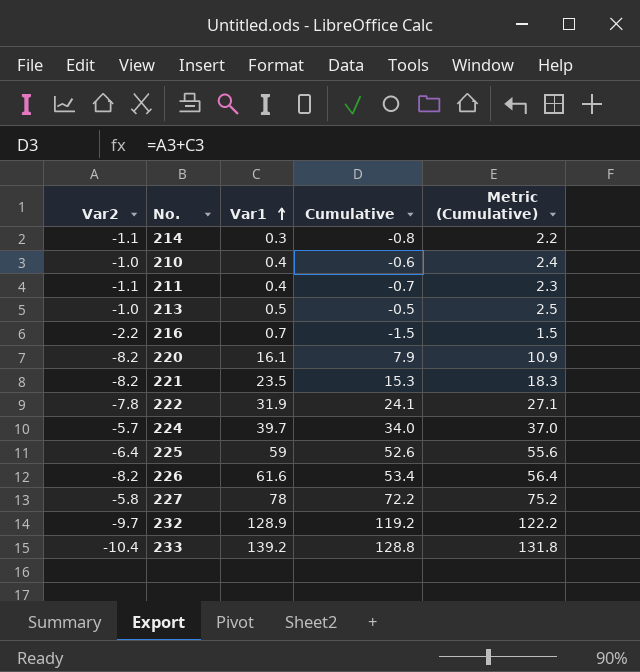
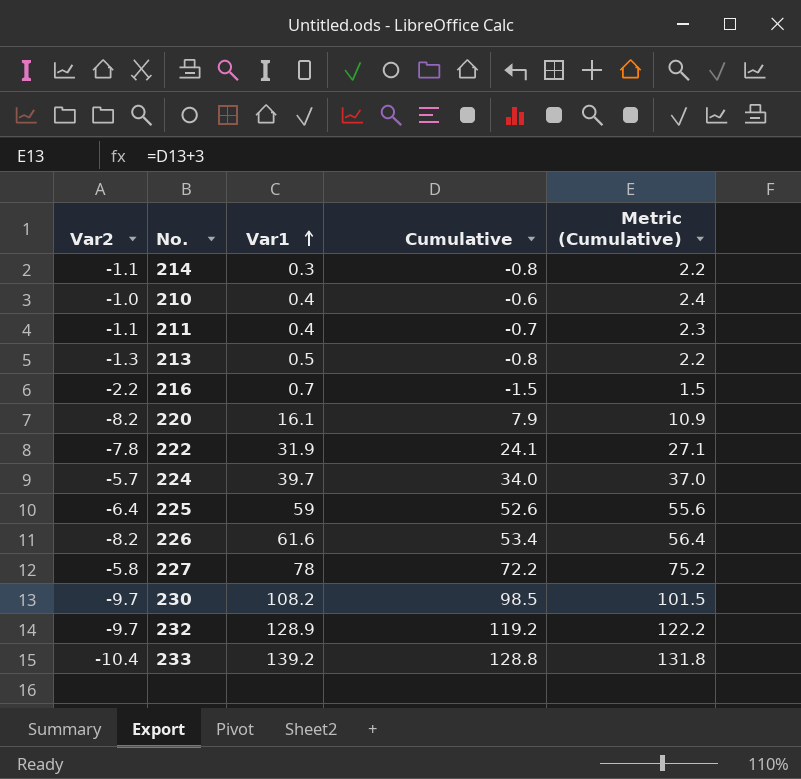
row 221: -8.2 | 23.5 | 15.3 | 18.3 -> none
213 | Var2: -1.0 -> -1.3
213 | Cumulative: -0.5 -> -0.8
213 | Metric (Cumulative): 2.5 -> 2.2
row 230: none -> -9.7 | 108.2 | 98.5 | 101.5

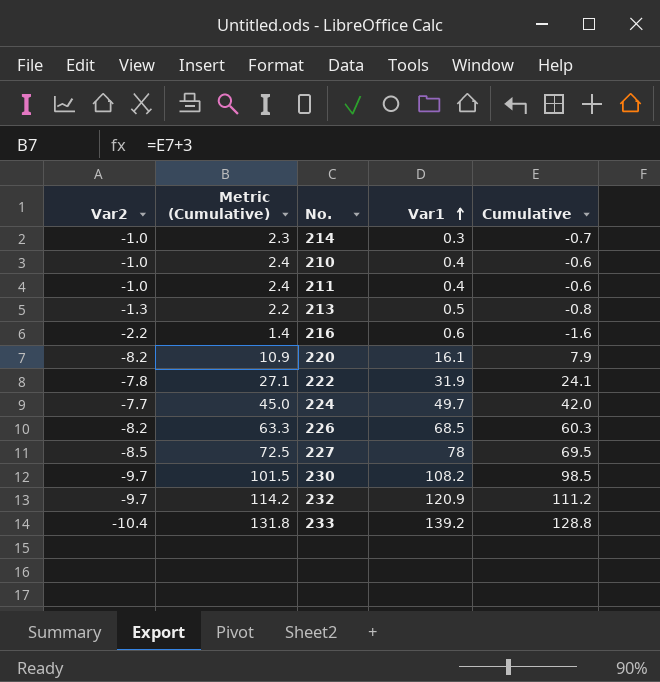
column Metric (Cumulative) | position: 5 -> 2
row 225: -6.4 | 59 | 52.6 | 55.6 -> none
214 | Var2: -1.1 -> -1.0
214 | Metric (Cumulative): 2.2 -> 2.3
214 | Cumulative: -0.8 -> -0.7
211 | Var2: -1.1 -> -1.0
211 | Metric (Cumulative): 2.3 -> 2.4
211 | Cumulative: -0.7 -> -0.6
216 | Metric (Cumulative): 1.5 -> 1.4
216 | Var1: 0.7 -> 0.6
216 | Cumulative: -1.5 -> -1.6
224 | Var2: -5.7 -> -7.7
224 | Metric (Cumulative): 37.0 -> 45.0
224 | Var1: 39.7 -> 49.7
224 | Cumulative: 34.0 -> 42.0
226 | Metric (Cumulative): 56.4 -> 63.3
226 | Var1: 61.6 -> 68.5
226 | Cumulative: 53.4 -> 60.3
227 | Var2: -5.8 -> -8.5
227 | Metric (Cumulative): 75.2 -> 72.5
227 | Cumulative: 72.2 -> 69.5
232 | Metric (Cumulative): 122.2 -> 114.2
232 | Var1: 128.9 -> 120.9
232 | Cumulative: 119.2 -> 111.2

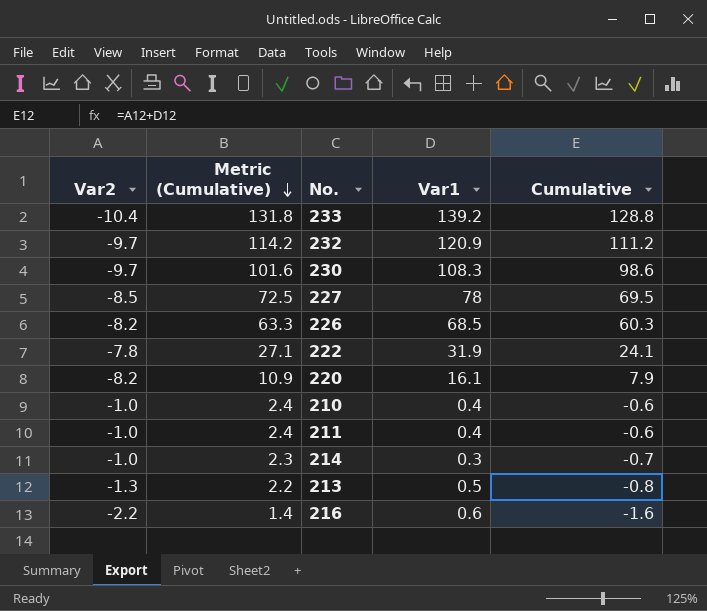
row order: Var1 ascending -> Metric (Cumulative) descending
row 224: -7.7 | 45.0 | 49.7 | 42.0 -> none
230 | Metric (Cumulative): 101.5 -> 101.6
230 | Var1: 108.2 -> 108.3
230 | Cumulative: 98.5 -> 98.6

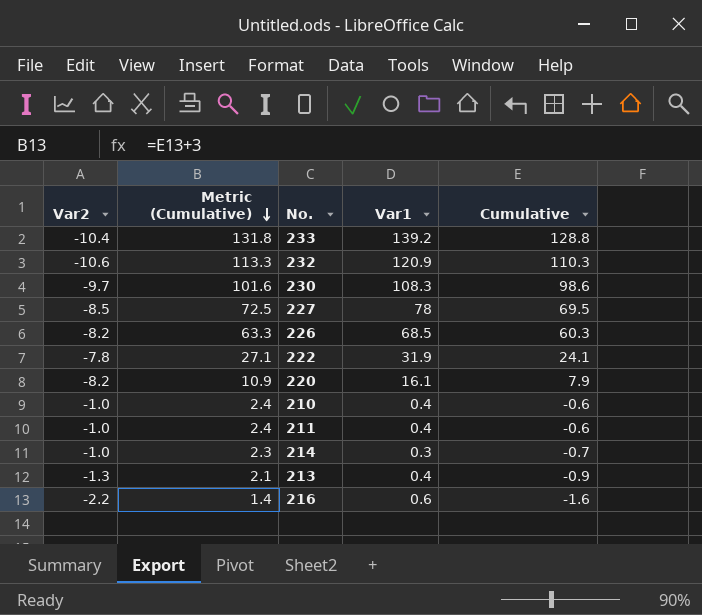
232 | Var2: -9.7 -> -10.6
232 | Metric (Cumulative): 114.2 -> 113.3
232 | Cumulative: 111.2 -> 110.3
213 | Metric (Cumulative): 2.2 -> 2.1
213 | Var1: 0.5 -> 0.4
213 | Cumulative: -0.8 -> -0.9

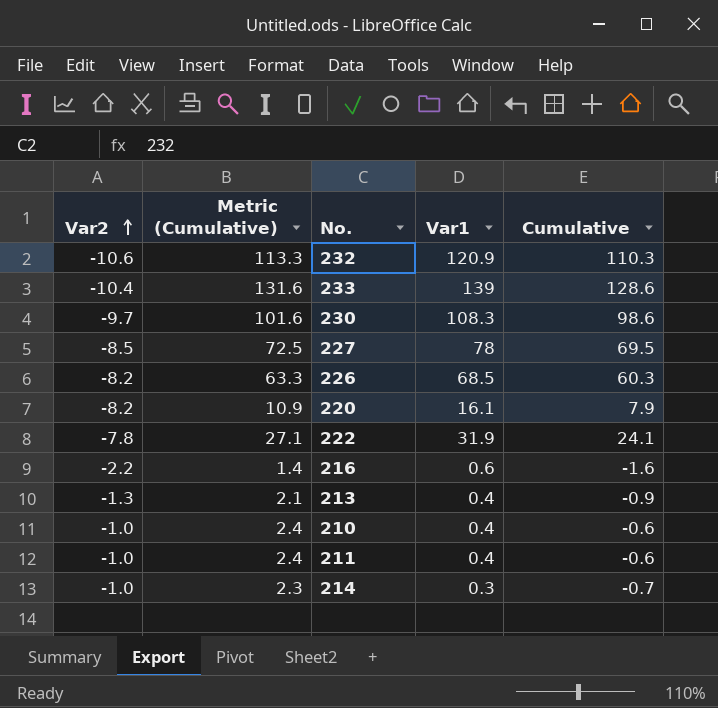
row order: Metric (Cumulative) descending -> Var2 ascending
233 | Metric (Cumulative): 131.8 -> 131.6
233 | Var1: 139.2 -> 139
233 | Cumulative: 128.8 -> 128.6

